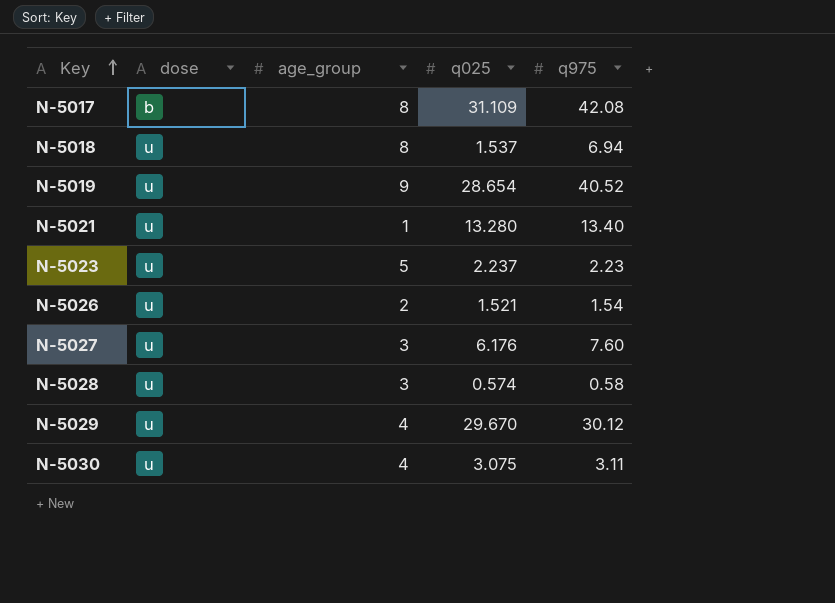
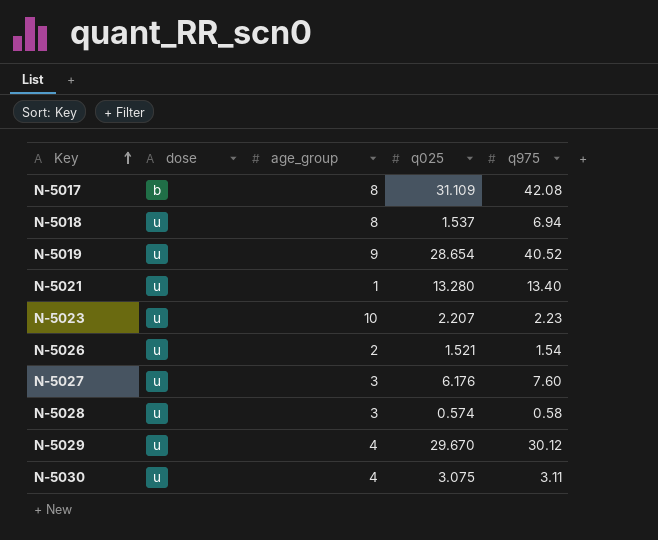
N-5023 | age_group: 5 -> 10
N-5023 | q025: 2.237 -> 2.207

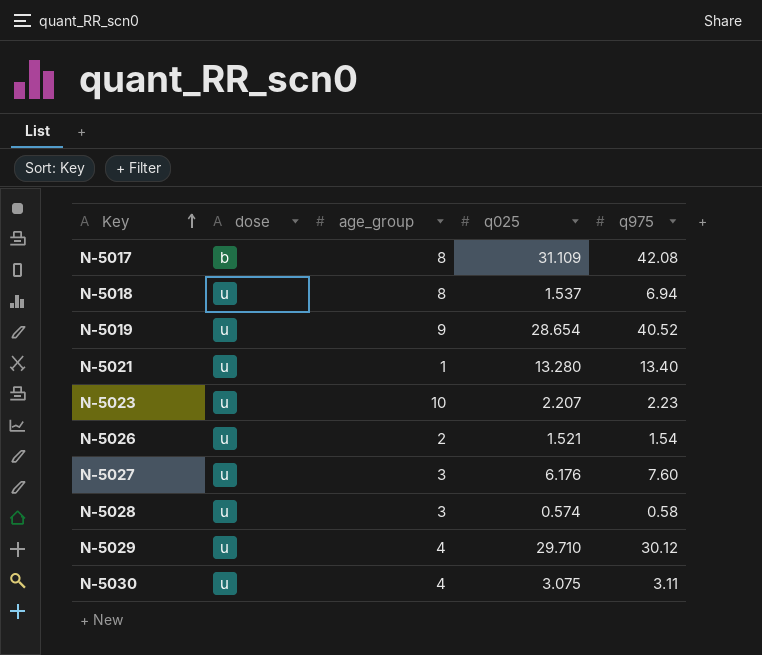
N-5029 | q025: 29.670 -> 29.710

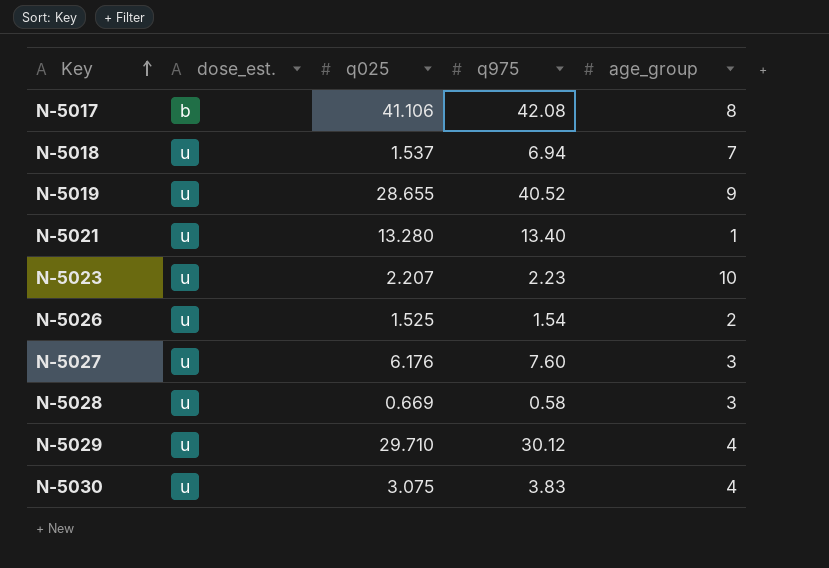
column name: dose -> dose_est.
column age_group | position: 3 -> 5
N-5017 | q025: 31.109 -> 41.106
N-5018 | age_group: 8 -> 7
N-5019 | q025: 28.654 -> 28.655
N-5026 | q025: 1.521 -> 1.525
N-5028 | q025: 0.574 -> 0.669
N-5030 | q975: 3.11 -> 3.83

